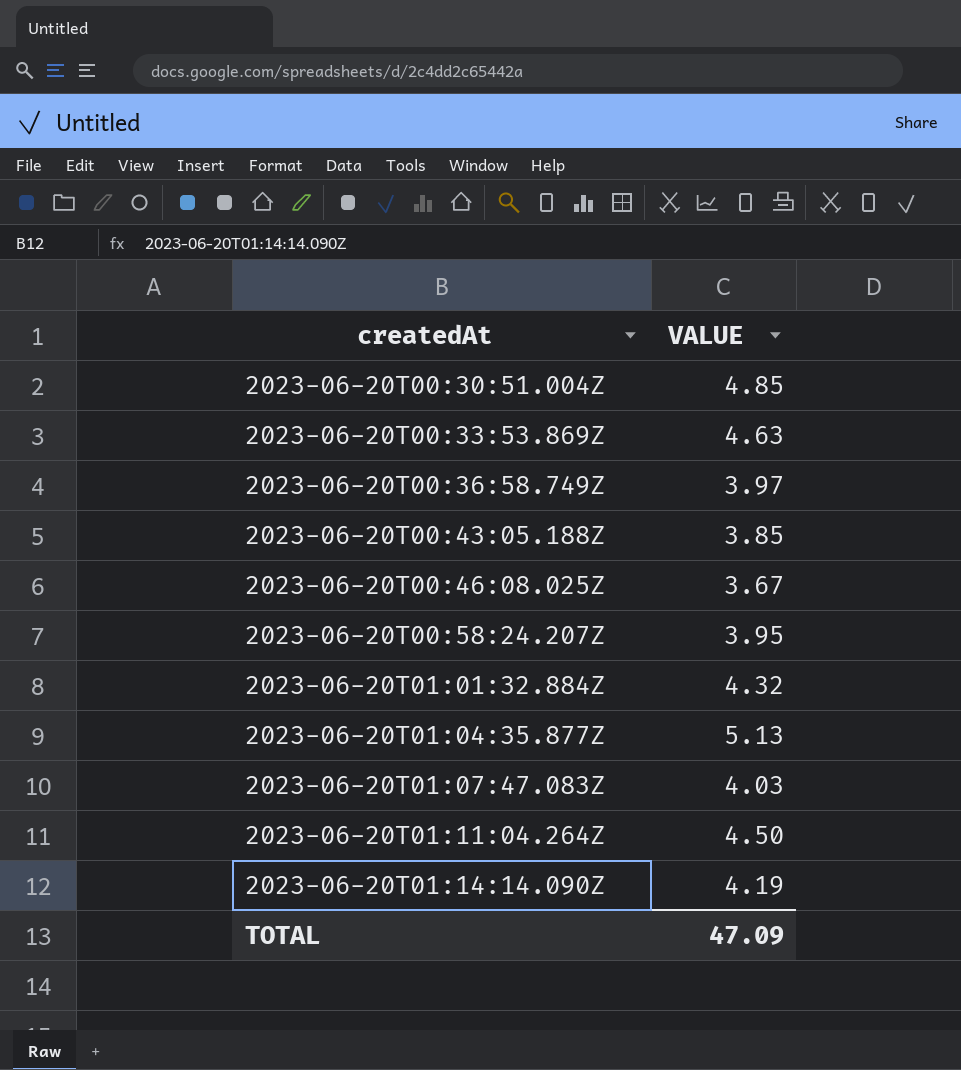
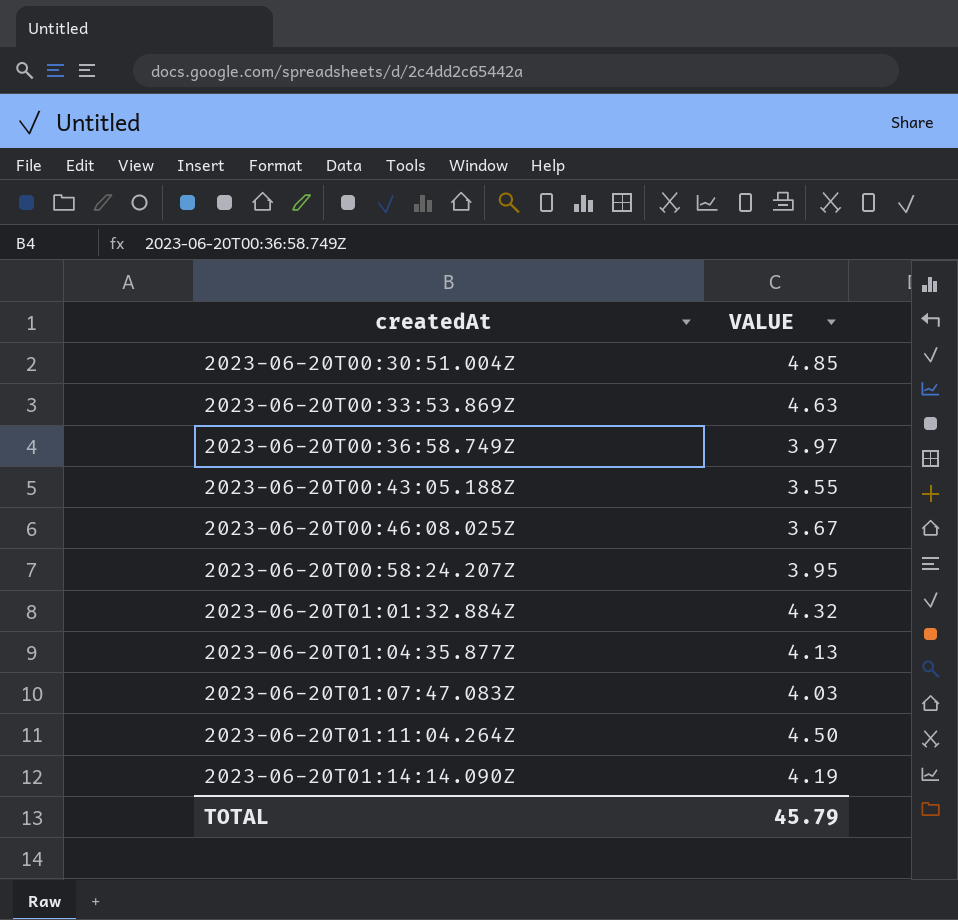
2023-06-20T00:43:05.188Z | VALUE: 3.85 -> 3.55
2023-06-20T01:04:35.877Z | VALUE: 5.13 -> 4.13
TOTAL | VALUE: 47.09 -> 45.79

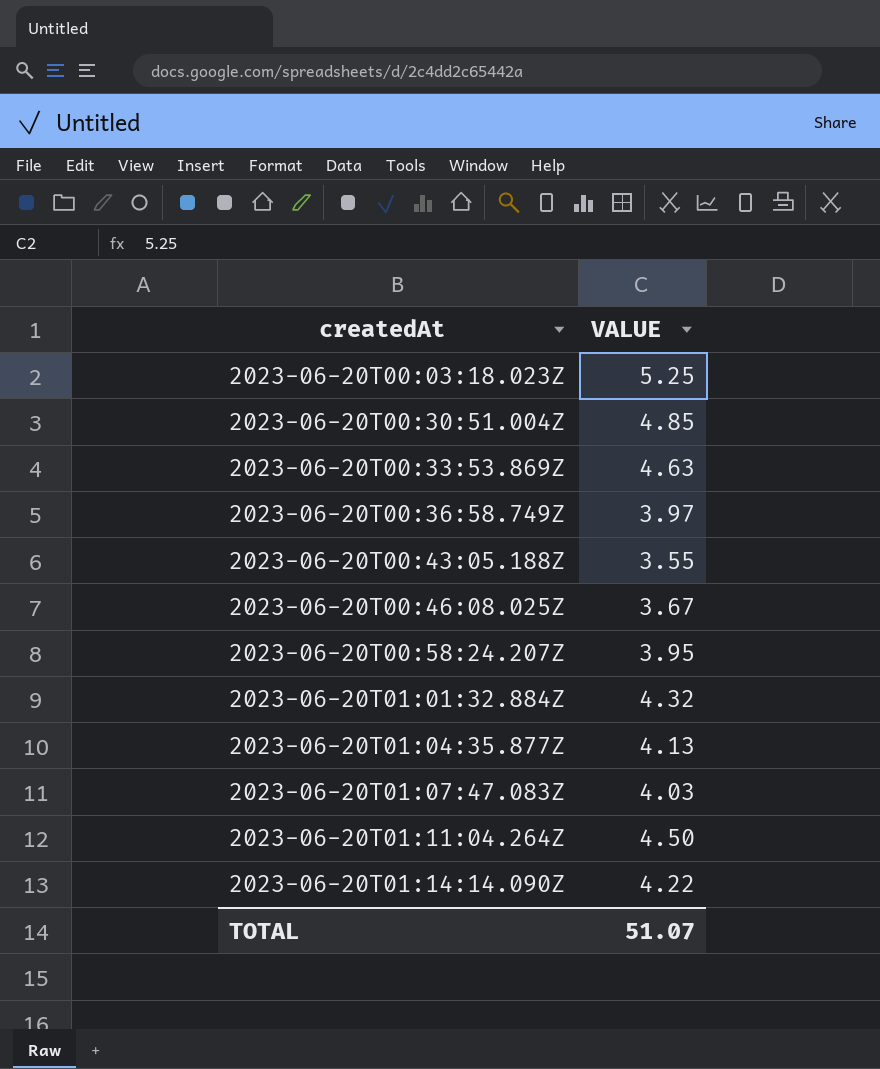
row 2023-06-20T00:03:18.023Z: none -> 5.25
2023-06-20T01:14:14.090Z | VALUE: 4.19 -> 4.22
TOTAL | VALUE: 45.79 -> 51.07

